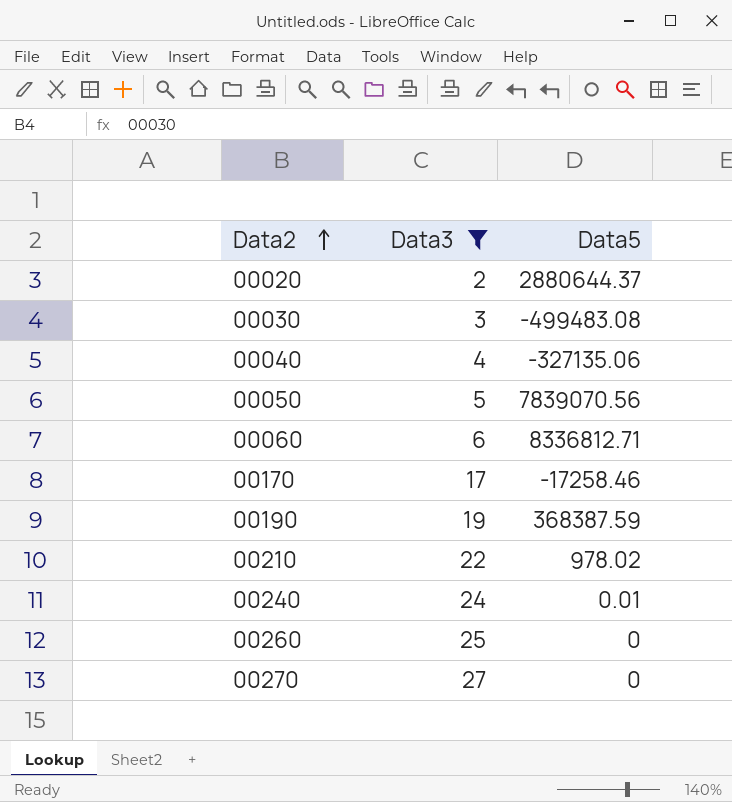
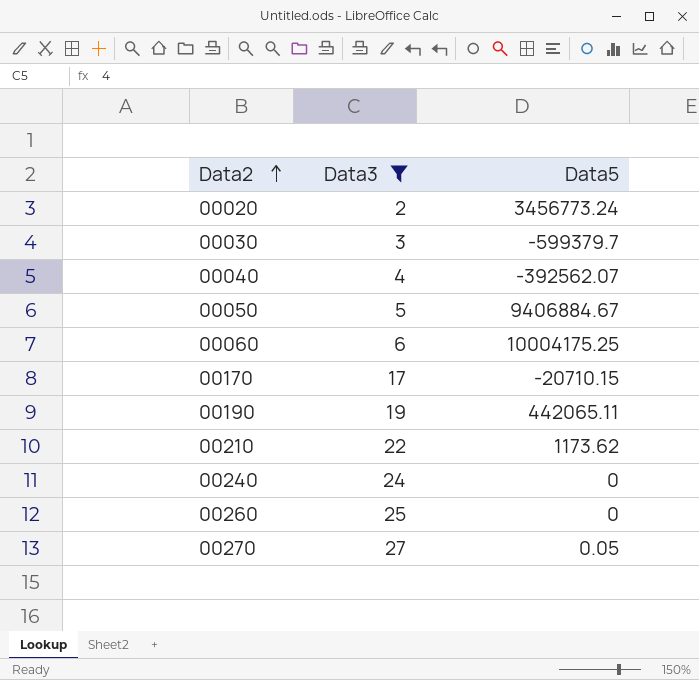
00020 | Data5: 2880644.37 -> 3456773.24
00030 | Data5: -499483.08 -> -599379.7
00040 | Data5: -327135.06 -> -392562.07
00050 | Data5: 7839070.56 -> 9406884.67
00060 | Data5: 8336812.71 -> 10004175.25
00170 | Data5: -17258.46 -> -20710.15
00190 | Data5: 368387.59 -> 442065.11
00210 | Data5: 978.02 -> 1173.62
00240 | Data5: 0.01 -> 0
00270 | Data5: 0 -> 0.05

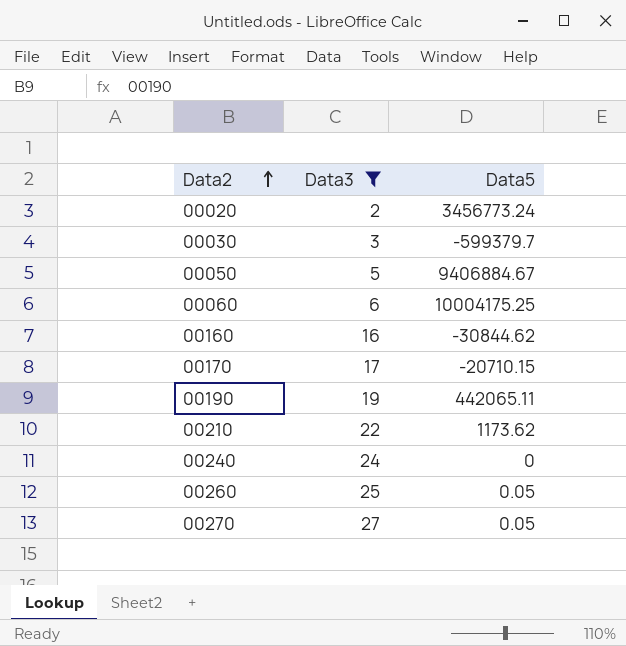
row 00040: 4 | -392562.07 -> none
row 00160: none -> 16 | -30844.62
00260 | Data5: 0 -> 0.05

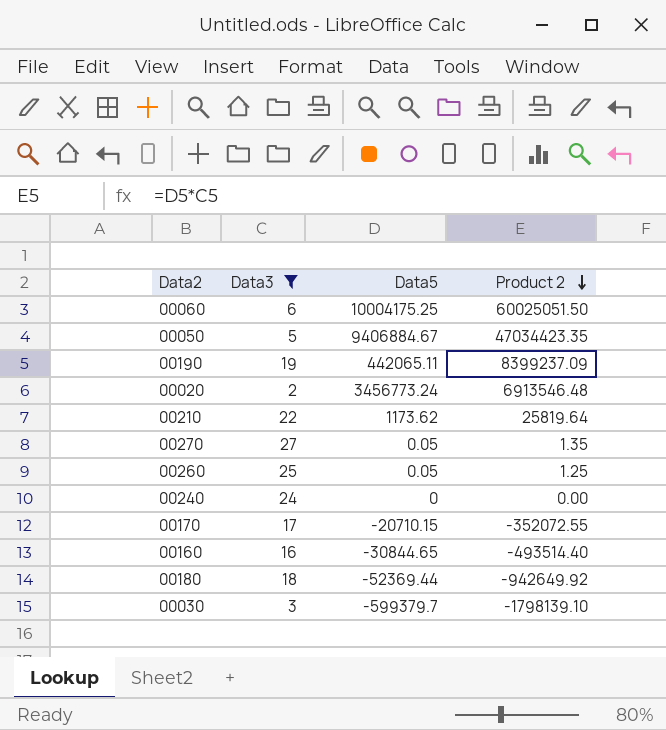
row order: Data2 ascending -> Product 2 descending
column Product 2 | formula: none -> [Data3] * [Data5]
00160 | Data5: -30844.62 -> -30844.65
row 00180: none -> 18 | -52369.44 | -942649.92

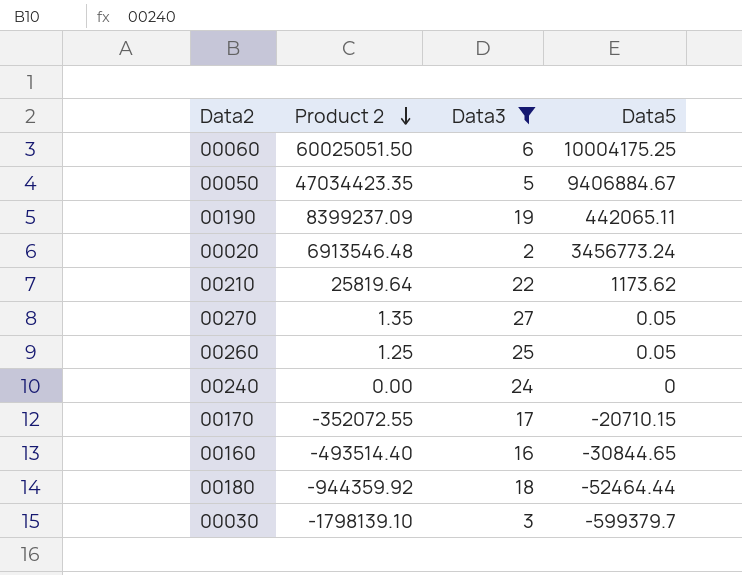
column Product 2 | position: 4 -> 2
00180 | Product 2: -942649.92 -> -944359.92
00180 | Data5: -52369.44 -> -52464.44

